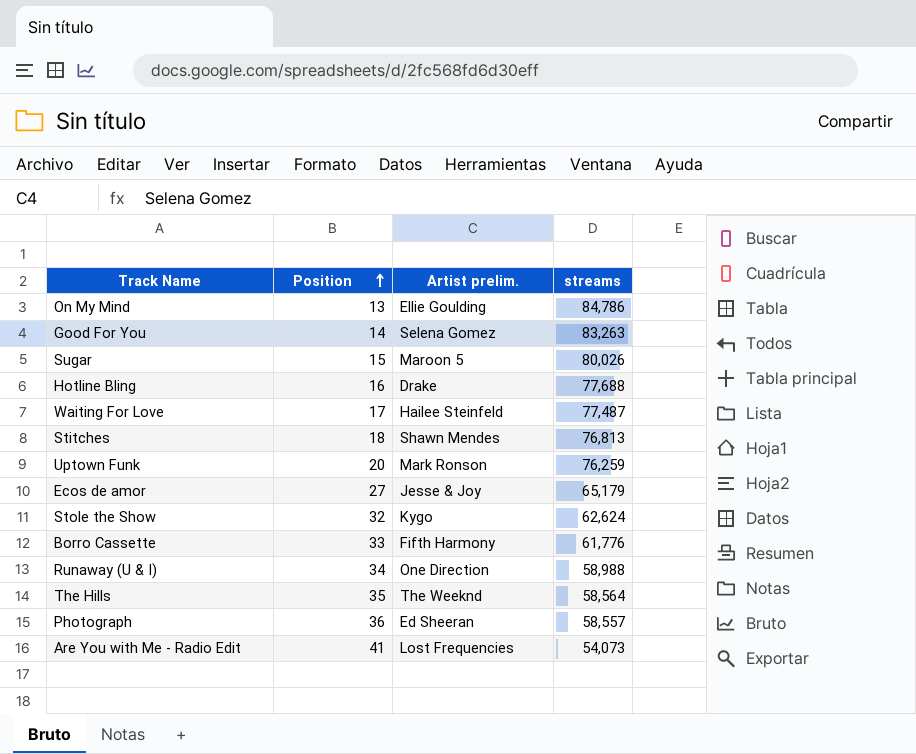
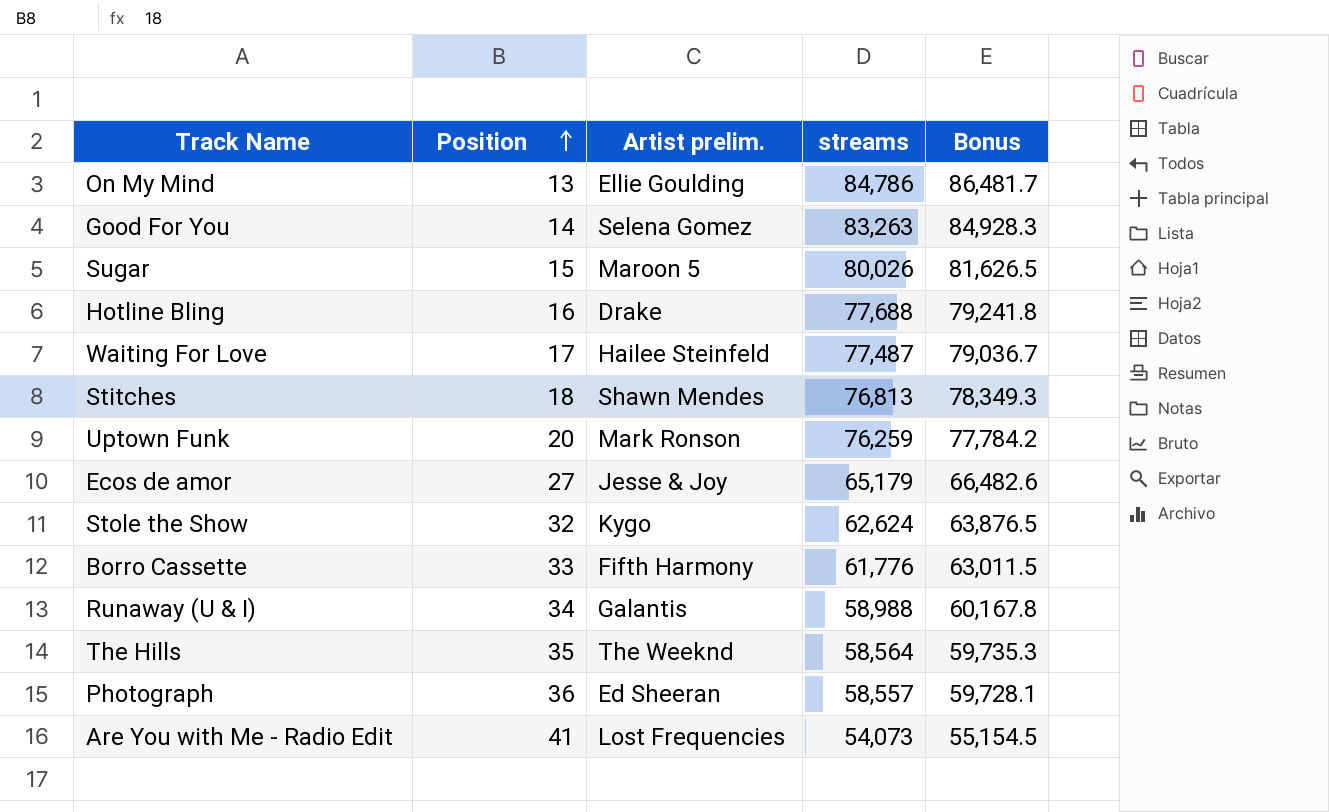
column Bonus | formula: none -> [streams] * 1.02
Runaway (U & I) | Artist prelim.: One Direction -> Galantis

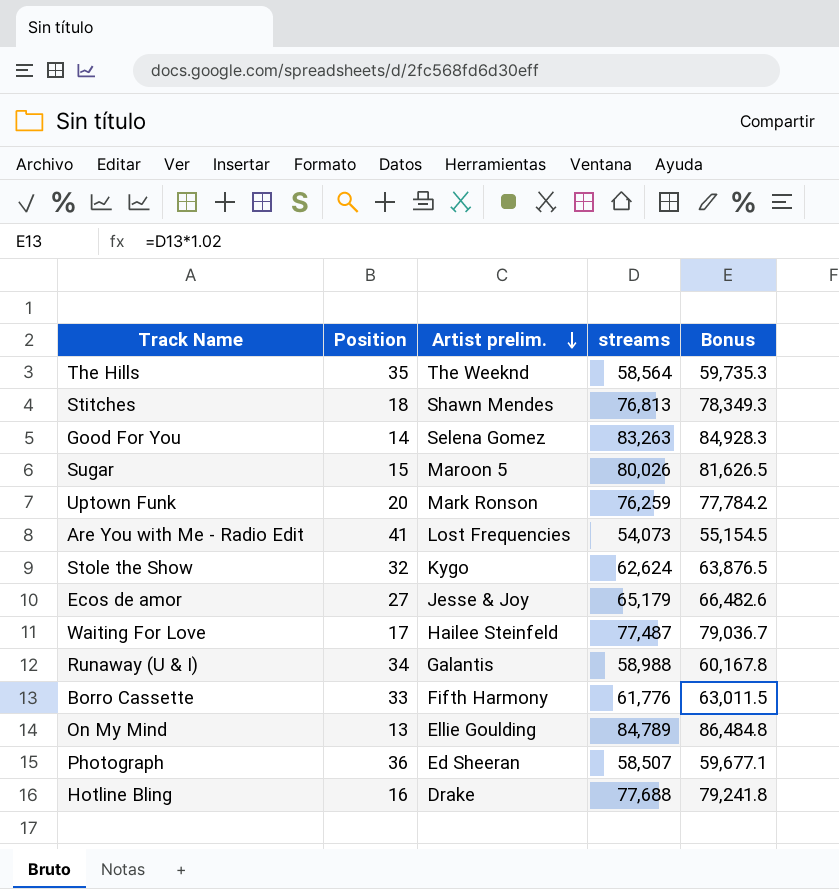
row order: Position ascending -> Artist prelim. descending
On My Mind | streams: 84,786 -> 84,789
On My Mind | Bonus: 86,481.7 -> 86,484.8
Photograph | streams: 58,557 -> 58,507
Photograph | Bonus: 59,728.1 -> 59,677.1

